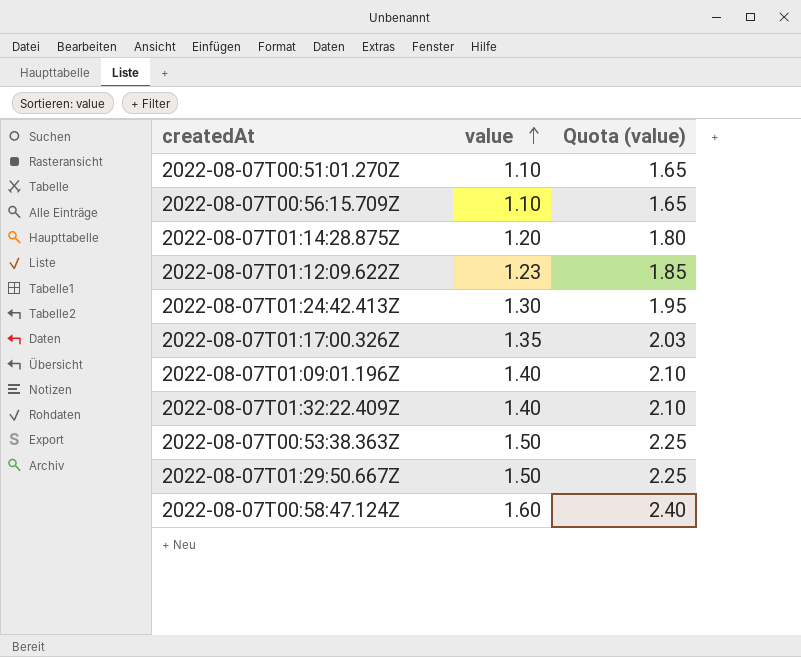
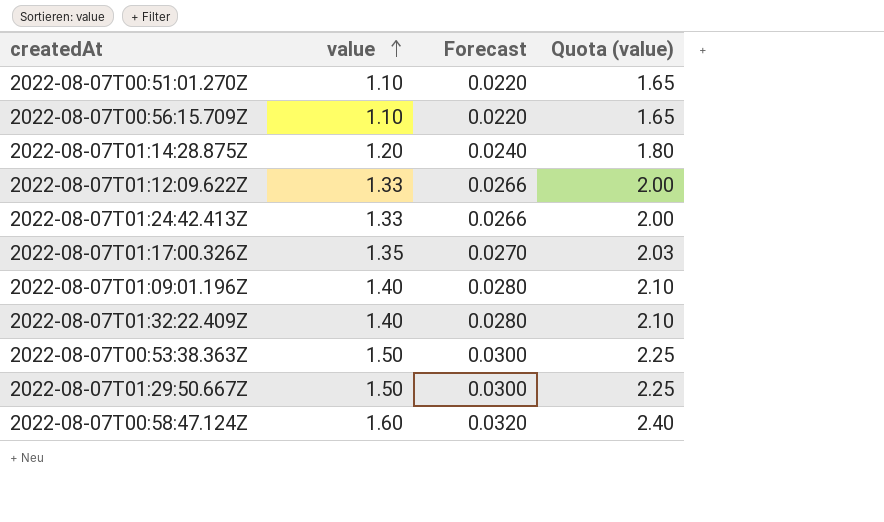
column Forecast | formula: none -> [value] * 0.02
2022-08-07T01:12:09.622Z | value: 1.23 -> 1.33
2022-08-07T01:12:09.622Z | Quota (value): 1.85 -> 2.00
2022-08-07T01:24:42.413Z | value: 1.30 -> 1.33
2022-08-07T01:24:42.413Z | Quota (value): 1.95 -> 2.00

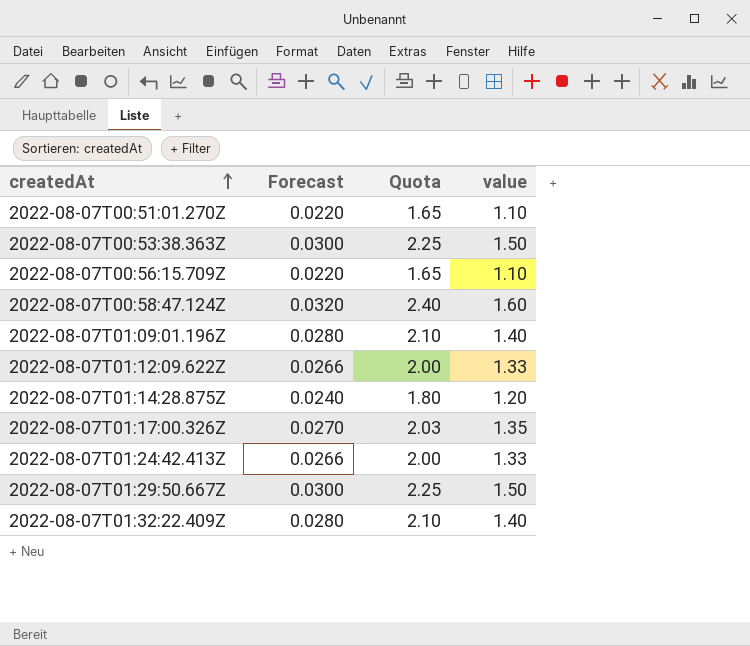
row order: value ascending -> createdAt ascending
column name: Quota (value) -> Quota
column value | position: 2 -> 4

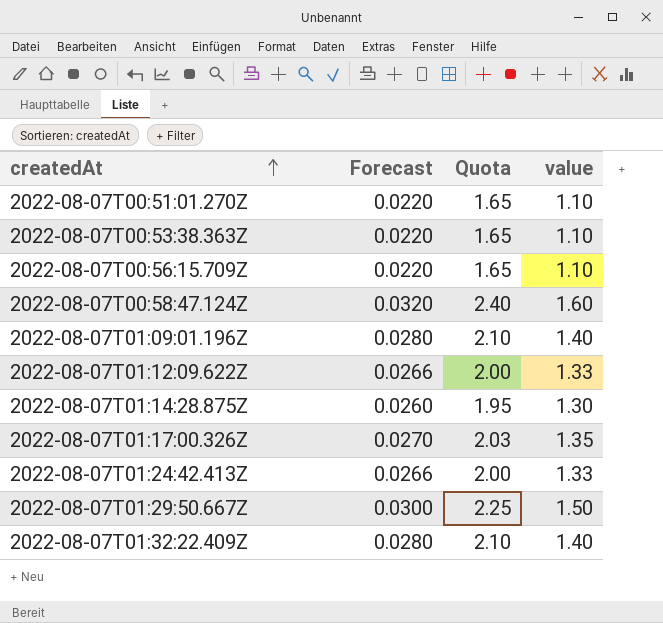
2022-08-07T00:53:38.363Z | Forecast: 0.0300 -> 0.0220
2022-08-07T00:53:38.363Z | Quota: 2.25 -> 1.65
2022-08-07T00:53:38.363Z | value: 1.50 -> 1.10
2022-08-07T01:14:28.875Z | Forecast: 0.0240 -> 0.0260
2022-08-07T01:14:28.875Z | Quota: 1.80 -> 1.95
2022-08-07T01:14:28.875Z | value: 1.20 -> 1.30

